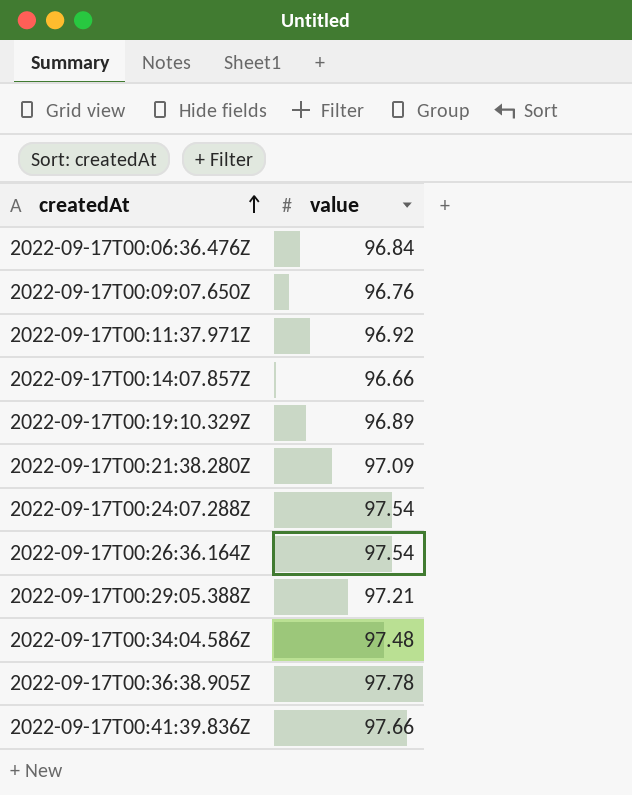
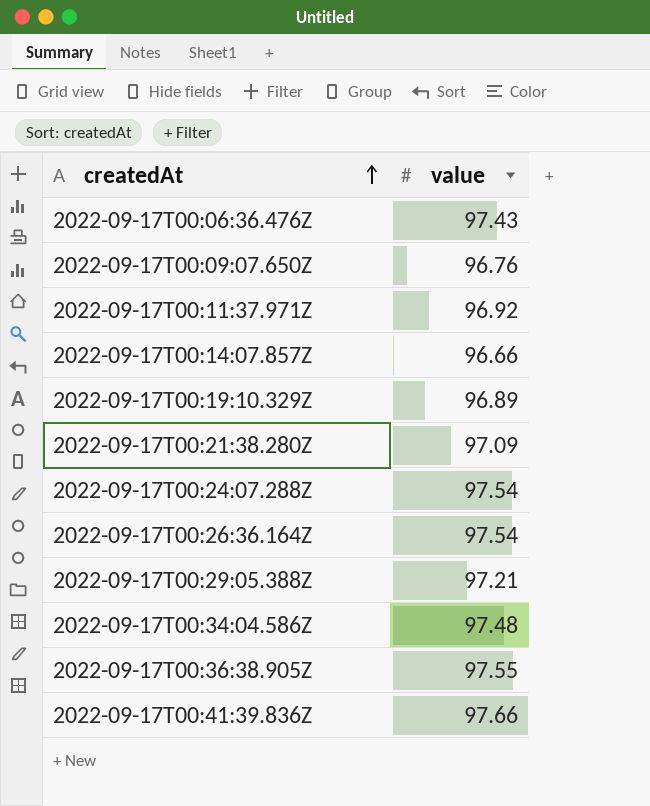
2022-09-17T00:06:36.476Z | value: 96.84 -> 97.43
2022-09-17T00:36:38.905Z | value: 97.78 -> 97.55

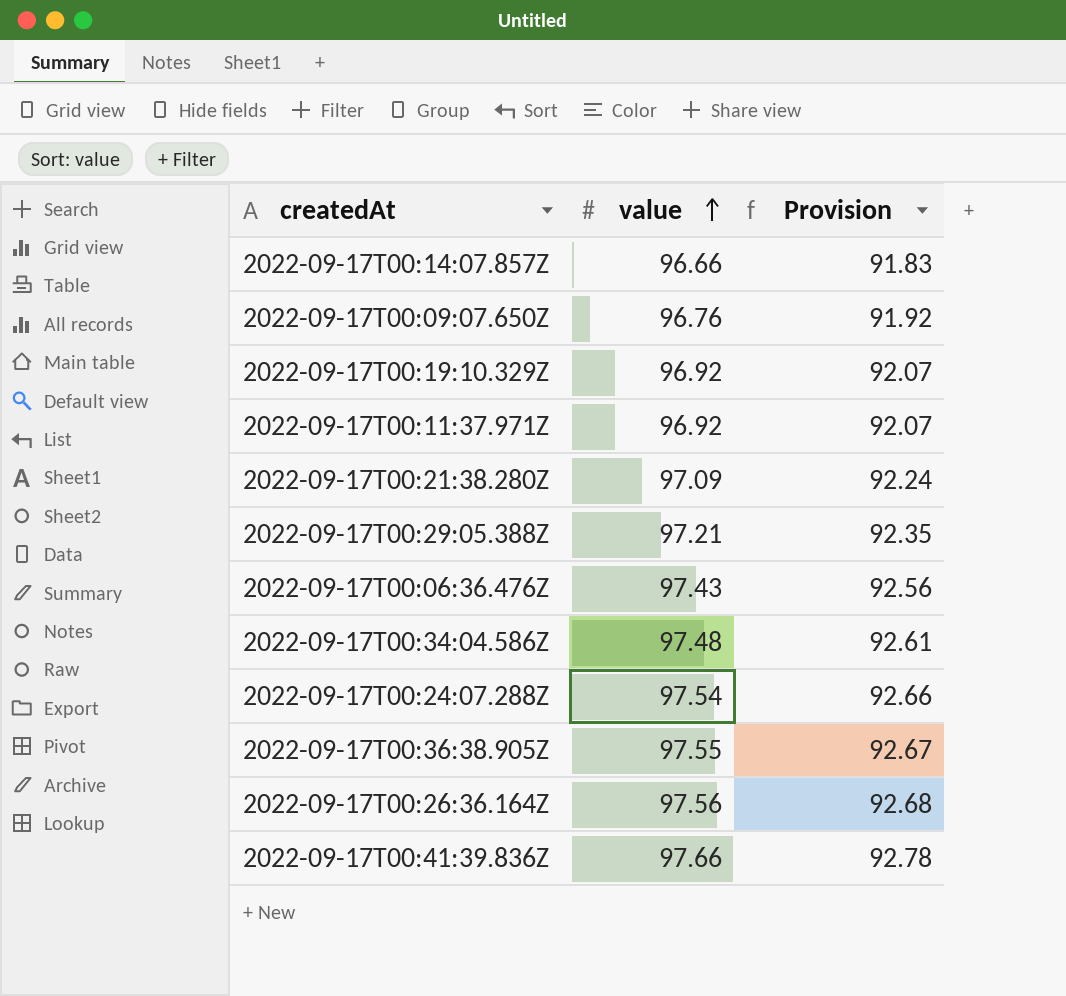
row order: createdAt ascending -> value ascending
column Provision | formula: none -> [value] * 0.95
2022-09-17T00:19:10.329Z | value: 96.89 -> 96.92
2022-09-17T00:26:36.164Z | value: 97.54 -> 97.56

